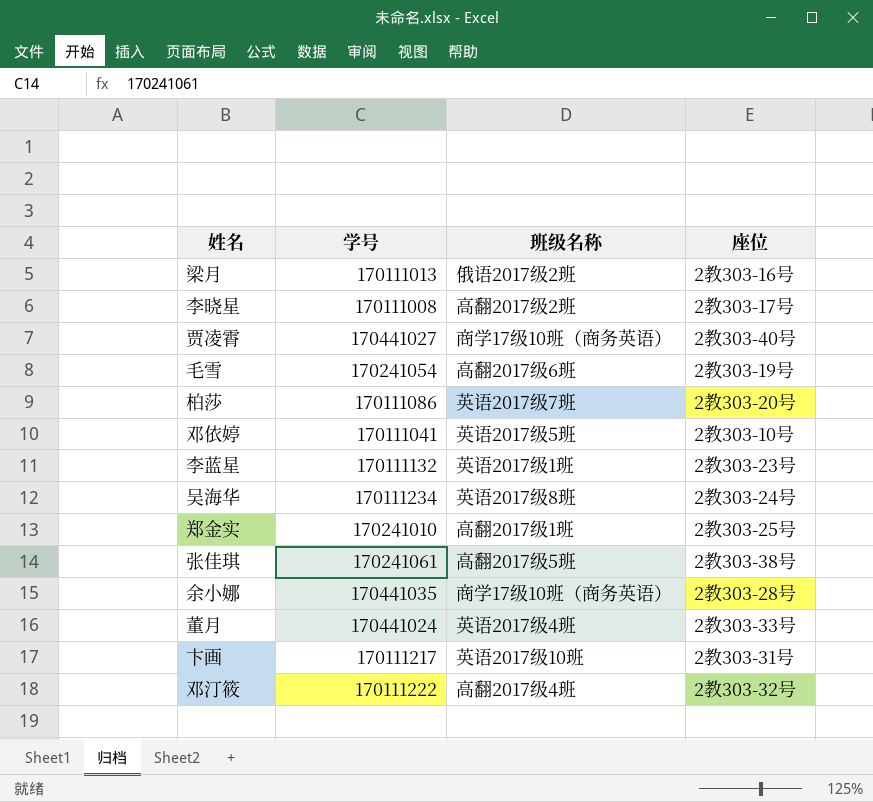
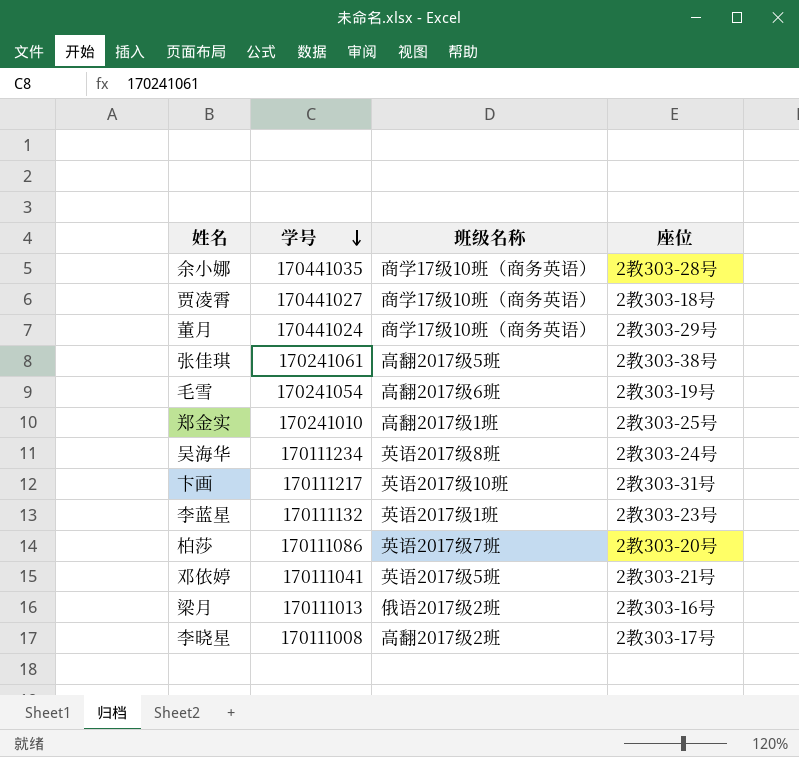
row order: none -> 学号 descending
row 邓汀筱: 170111222 | 高翻2017级4班 | 2教303-32号 -> none
贾凌霄 | 座位: 2教303-40号 -> 2教303-18号
董月 | 班级名称: 英语2017级4班 -> 商学17级10班（商务英语）
董月 | 座位: 2教303-33号 -> 2教303-29号
邓依婷 | 座位: 2教303-10号 -> 2教303-21号

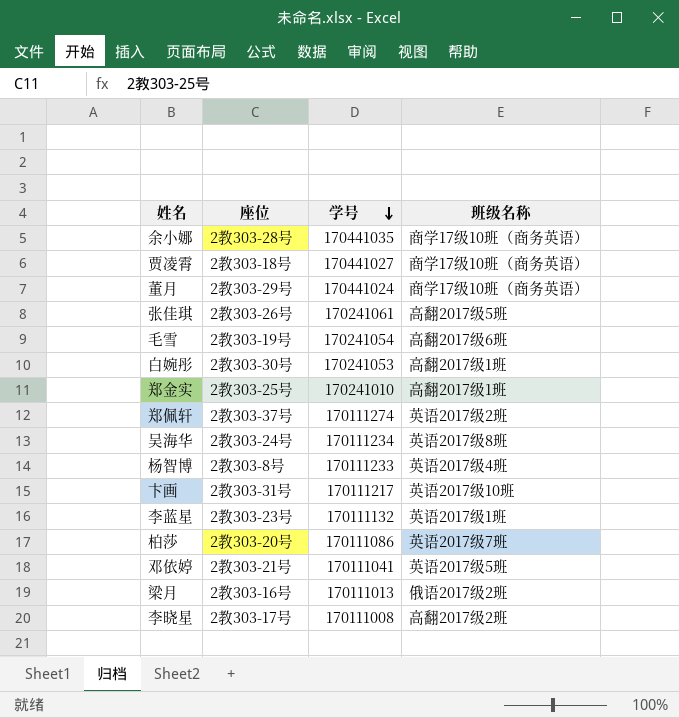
column 座位 | position: 4 -> 2
张佳琪 | 座位: 2教303-38号 -> 2教303-26号
row 白婉彤: none -> 2教303-30号 | 170241053 | 高翻2017级1班
row 郑佩轩: none -> 2教303-37号 | 170111274 | 英语2017级2班
row 杨智博: none -> 2教303-8号 | 170111233 | 英语2017级4班

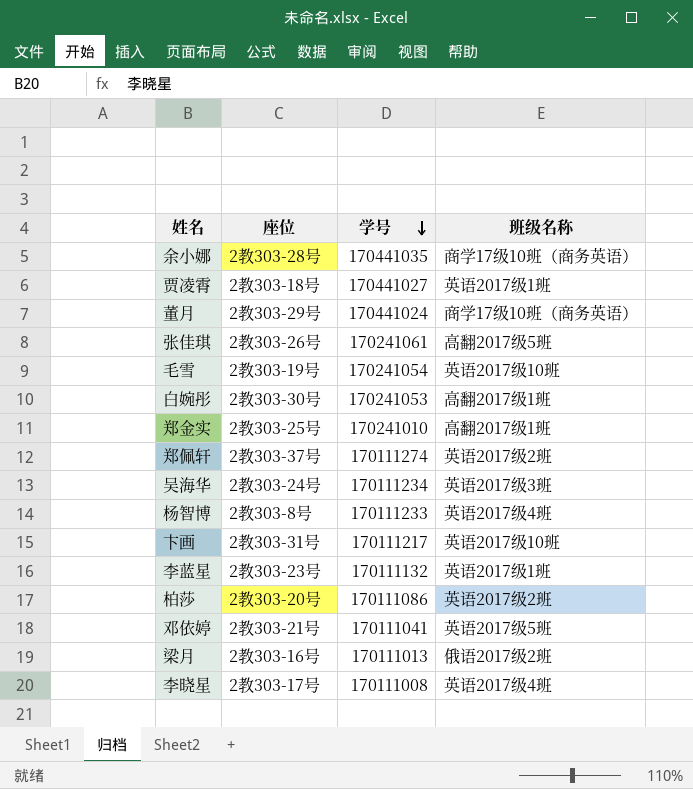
贾凌霄 | 班级名称: 商学17级10班（商务英语） -> 英语2017级1班
毛雪 | 班级名称: 高翻2017级6班 -> 英语2017级10班
吴海华 | 班级名称: 英语2017级8班 -> 英语2017级3班
柏莎 | 班级名称: 英语2017级7班 -> 英语2017级2班
李晓星 | 班级名称: 高翻2017级2班 -> 英语2017级4班

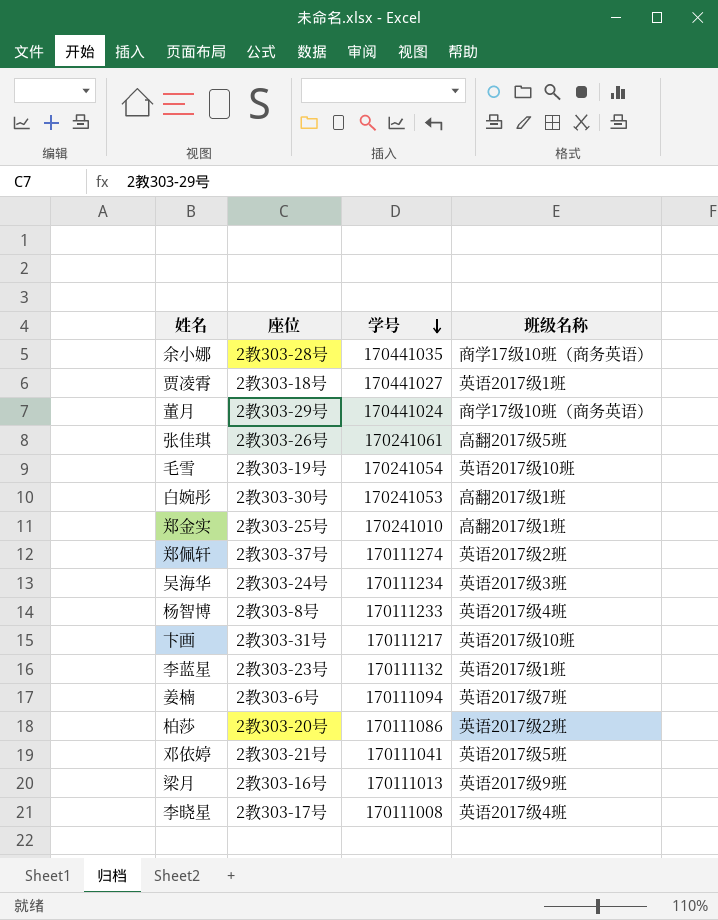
row 姜楠: none -> 2教303-6号 | 170111094 | 英语2017级7班
梁月 | 班级名称: 俄语2017级2班 -> 英语2017级9班

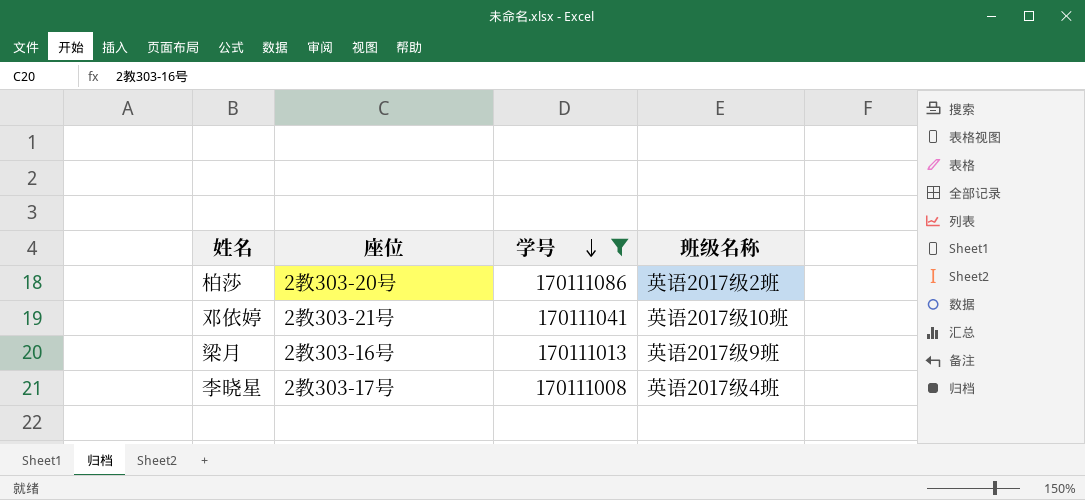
filter: none -> 学号 <= 170111086
邓依婷 | 班级名称: 英语2017级5班 -> 英语2017级10班

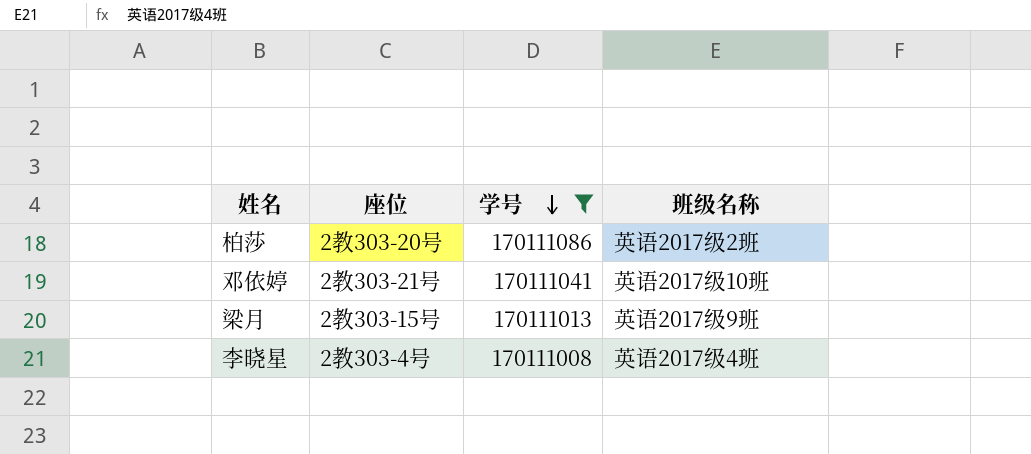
梁月 | 座位: 2教303-16号 -> 2教303-15号
李晓星 | 座位: 2教303-17号 -> 2教303-4号

